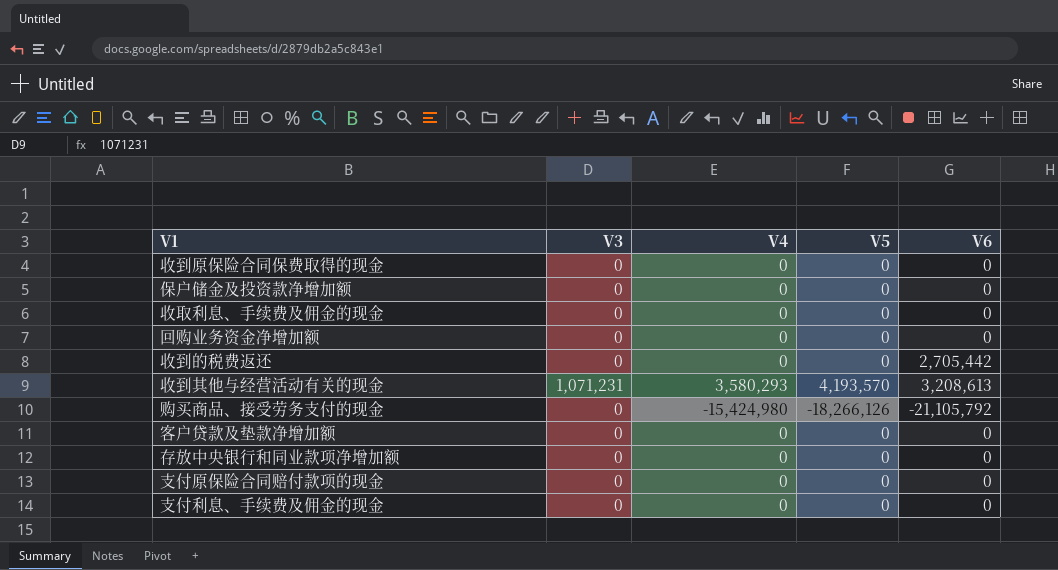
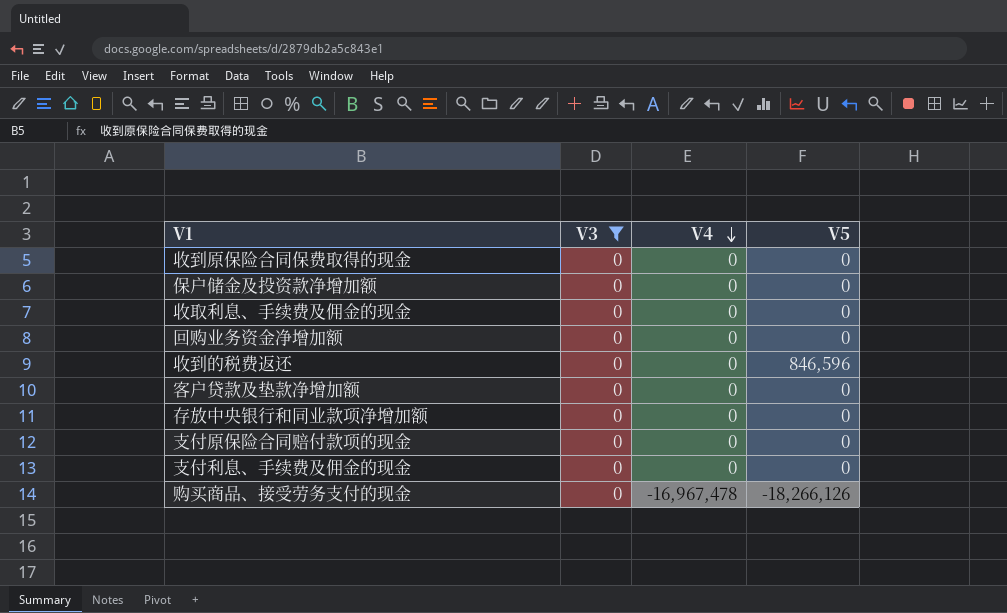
filter: none -> V3 = 0
row order: none -> V4 descending
column V6 | position: 5 -> none
收到的税费返还 | V5: 0 -> 846,596
购买商品、接受劳务支付的现金 | V4: -15,424,980 -> -16,967,478

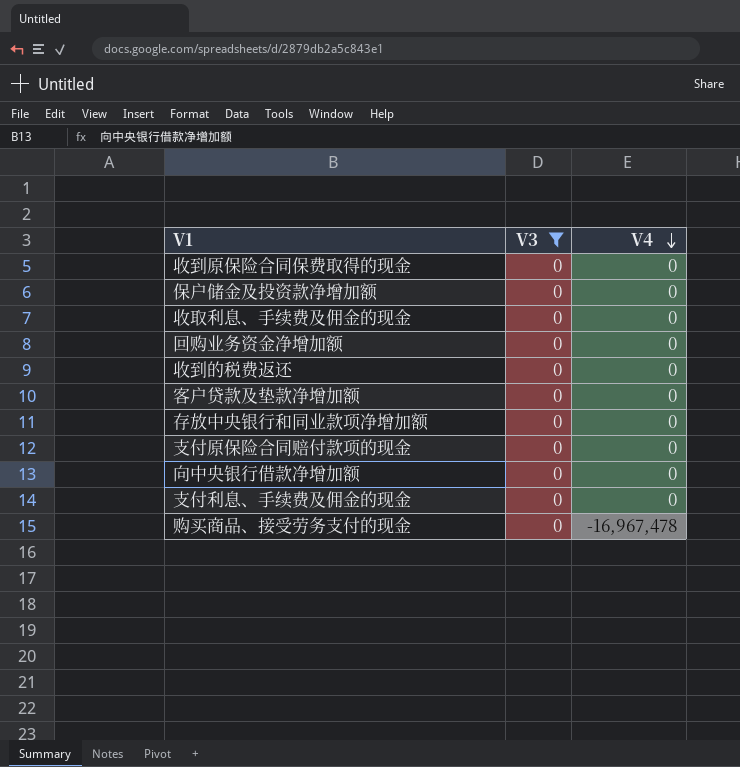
column V5 | position: 4 -> none
row 向中央银行借款净增加额: none -> 0 | 0

